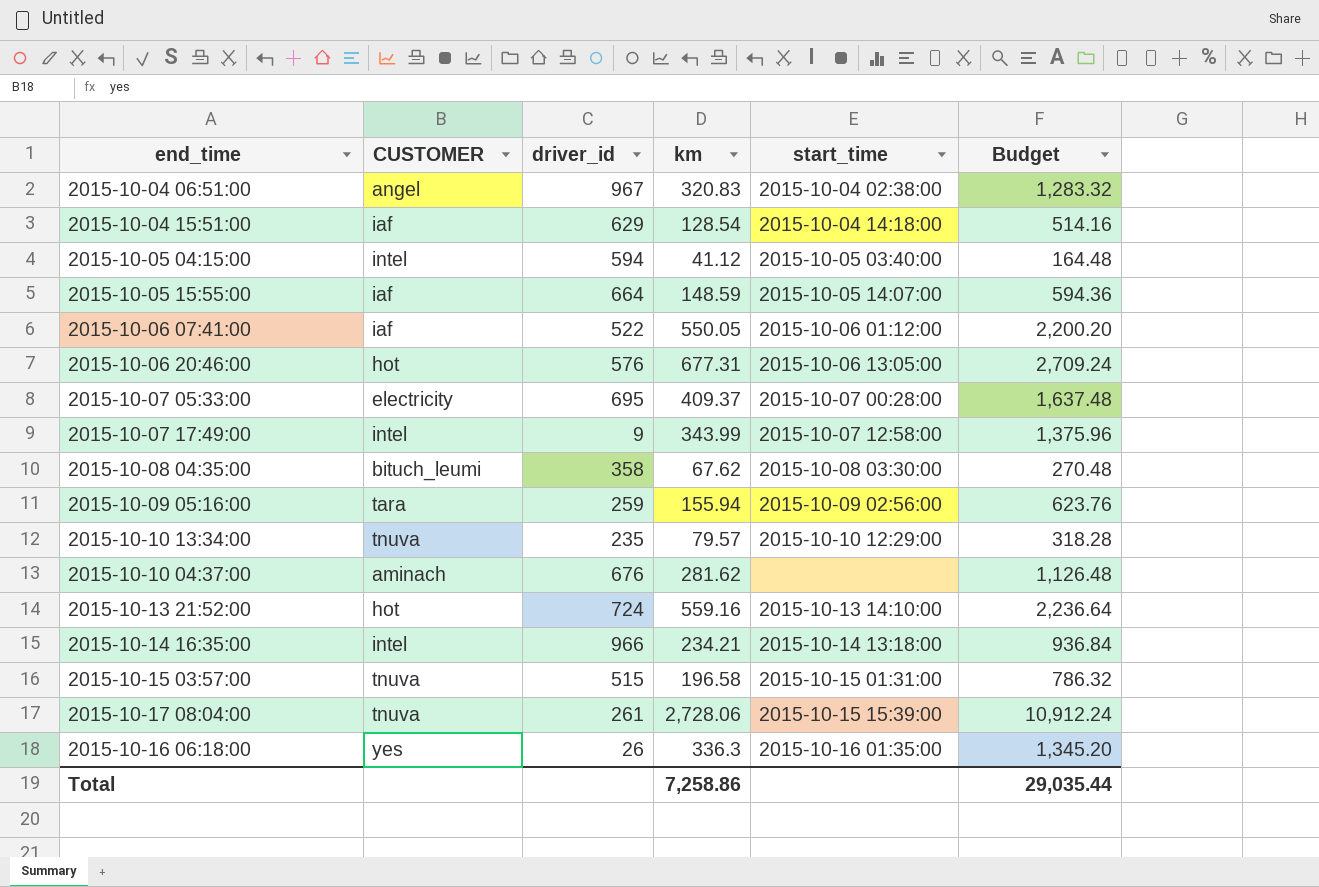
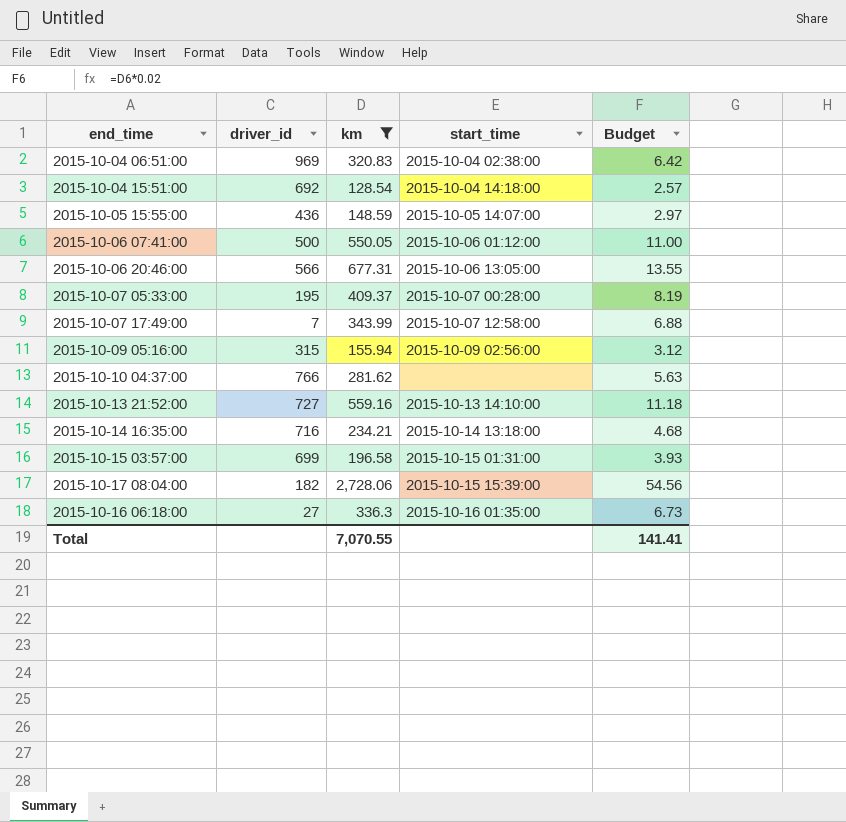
filter: none -> km >= 128.54
column CUSTOMER | position: 2 -> none
column Budget | formula: [km] * 4 -> [km] * 0.02
2015-10-04 06:51:00 | driver_id: 967 -> 969
2015-10-04 15:51:00 | driver_id: 629 -> 692
2015-10-05 15:55:00 | driver_id: 664 -> 436
2015-10-06 07:41:00 | driver_id: 522 -> 500
2015-10-06 20:46:00 | driver_id: 576 -> 566
2015-10-07 05:33:00 | driver_id: 695 -> 195
2015-10-07 17:49:00 | driver_id: 9 -> 7
2015-10-09 05:16:00 | driver_id: 259 -> 315
2015-10-10 04:37:00 | driver_id: 676 -> 766
2015-10-13 21:52:00 | driver_id: 724 -> 727
2015-10-14 16:35:00 | driver_id: 966 -> 716
2015-10-15 03:57:00 | driver_id: 515 -> 699
2015-10-17 08:04:00 | driver_id: 261 -> 182
2015-10-16 06:18:00 | driver_id: 26 -> 27
Total | km: 7,258.86 -> 7,070.55
Total | Budget: 29,035.44 -> 141.41

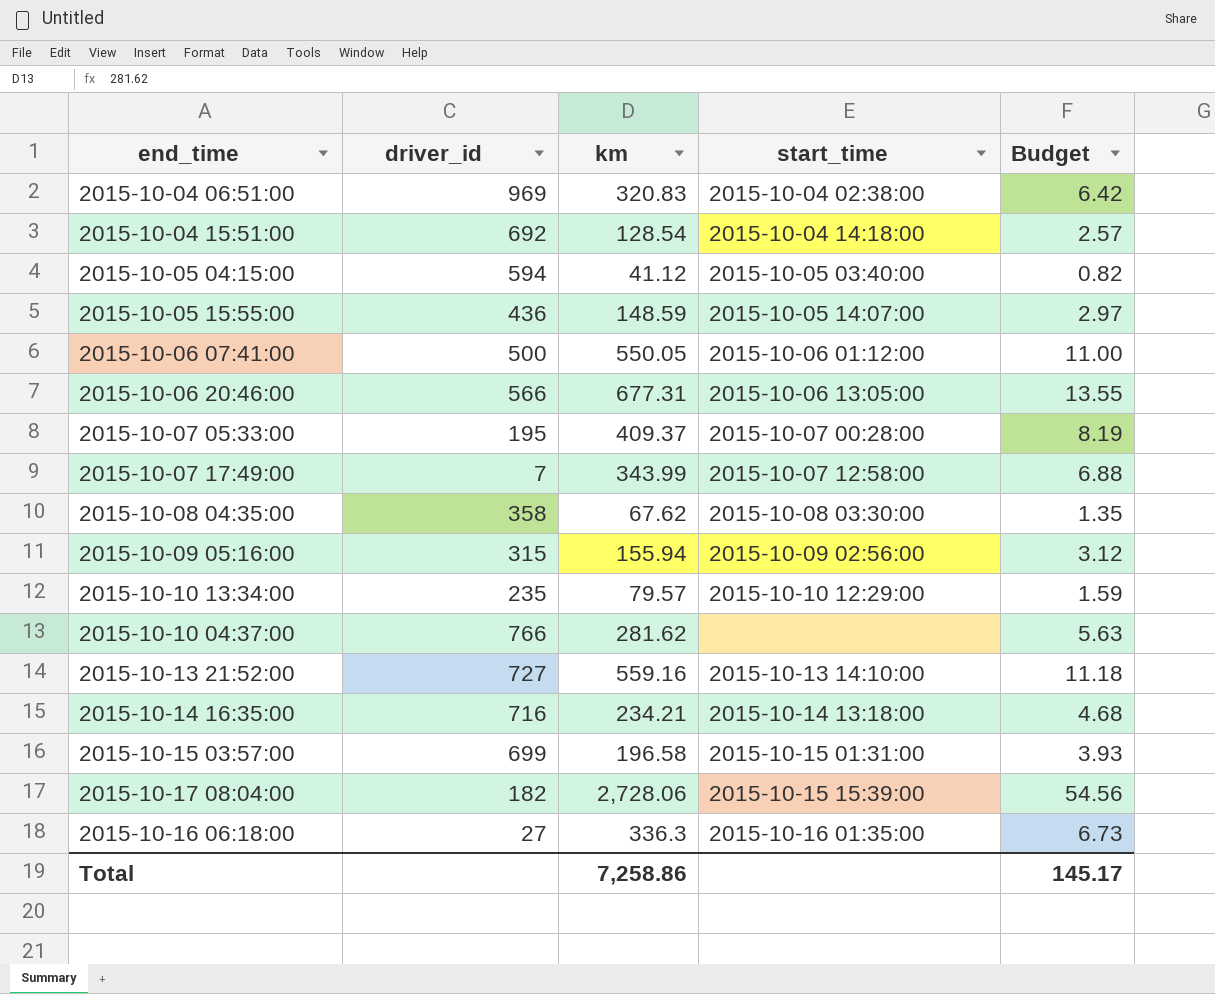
filter: km >= 128.54 -> none
Total | km: 7,070.55 -> 7,258.86
Total | Budget: 141.41 -> 145.17

